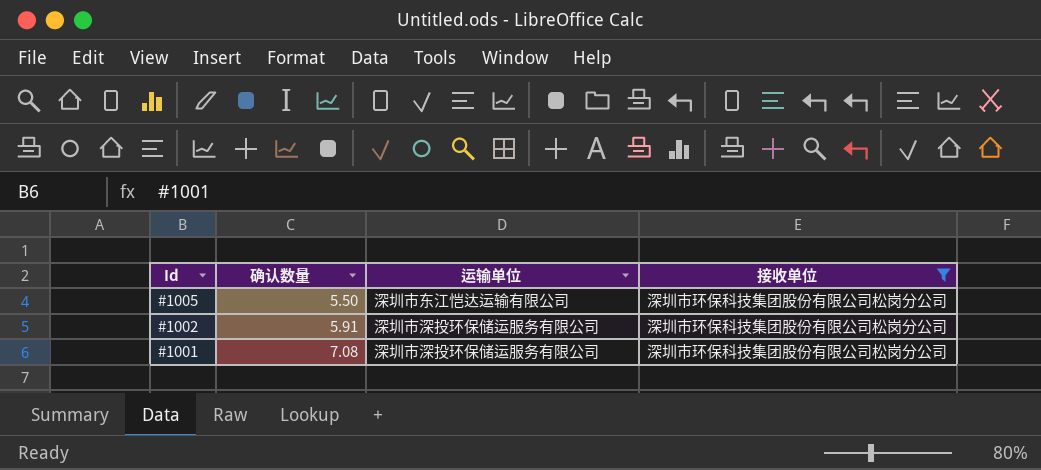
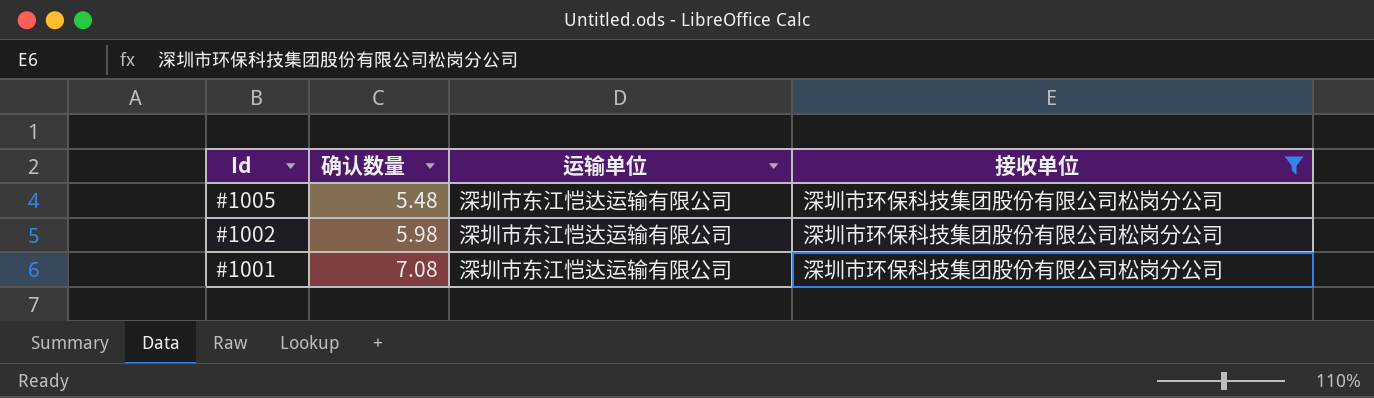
#1005 | 确认数量: 5.50 -> 5.48
#1002 | 确认数量: 5.91 -> 5.98
#1002 | 运输单位: 深圳市深投环保储运服务有限公司 -> 深圳市东江恺达运输有限公司
#1001 | 运输单位: 深圳市深投环保储运服务有限公司 -> 深圳市东江恺达运输有限公司

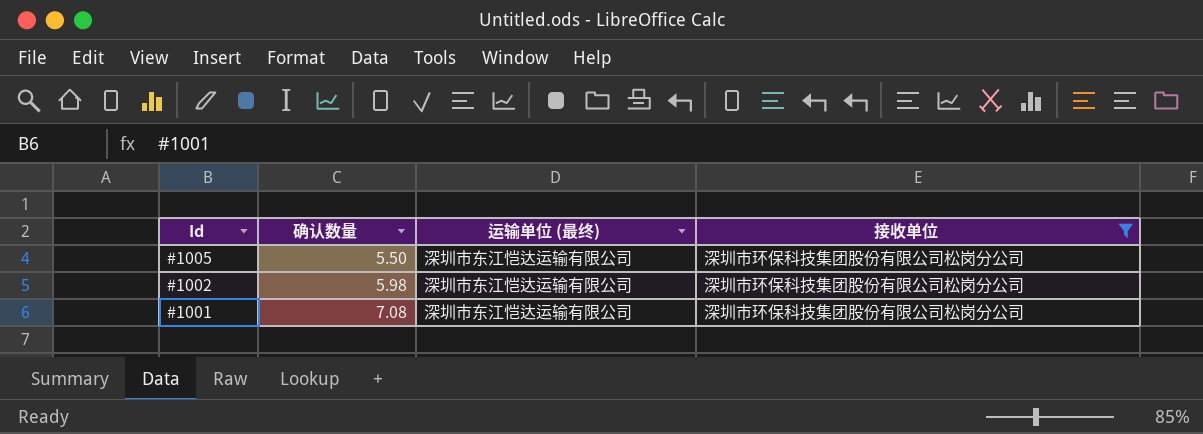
column name: 运输单位 -> 运输单位 (最终)
#1005 | 确认数量: 5.48 -> 5.50

